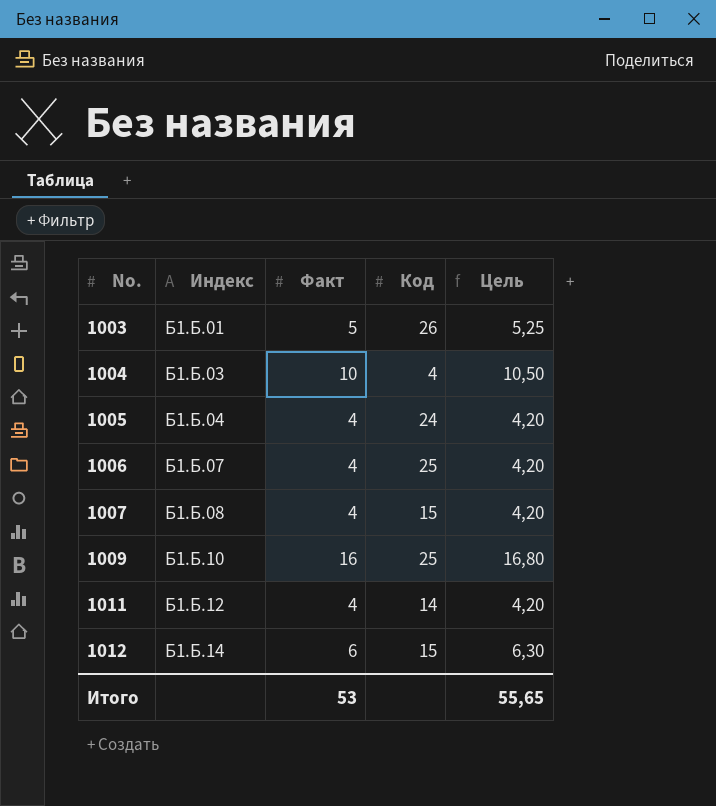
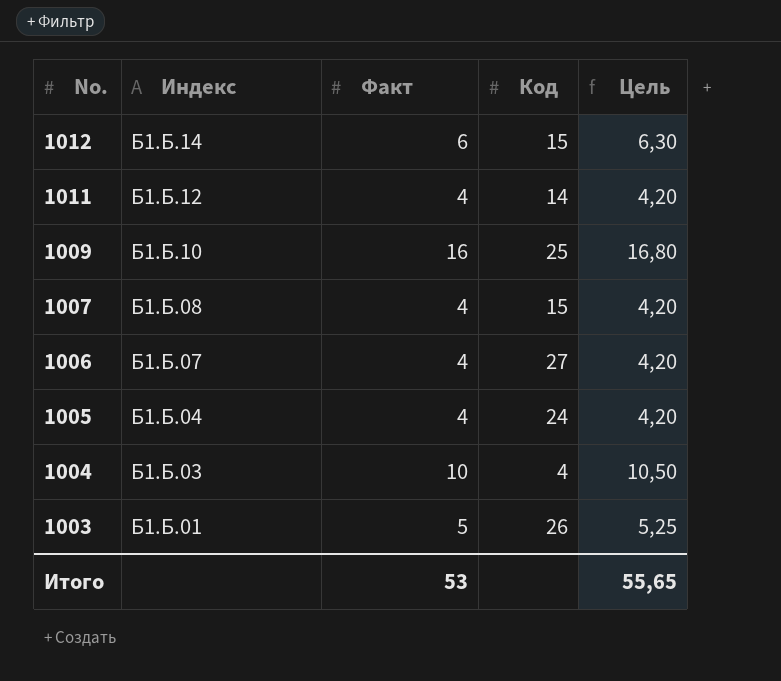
row order: No. ascending -> No. descending
1006 | Код: 25 -> 27

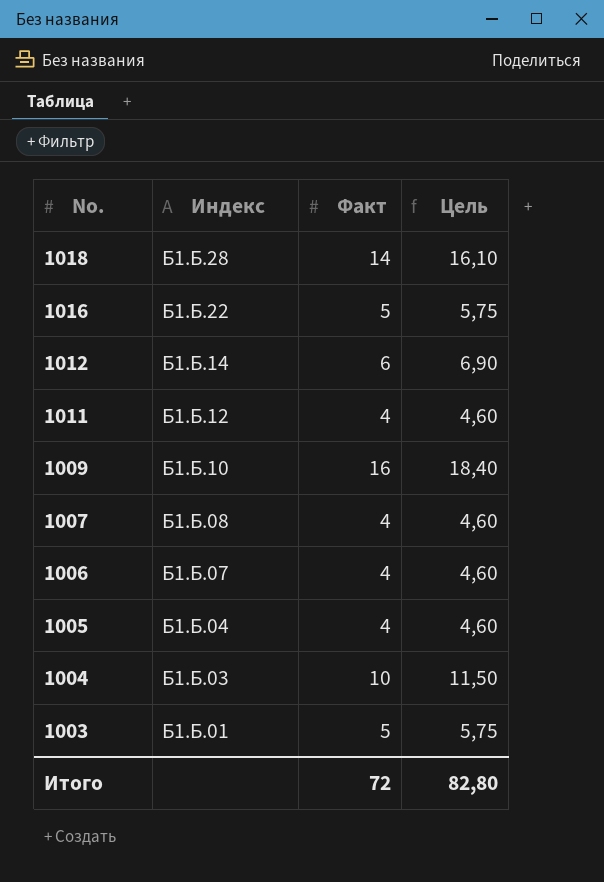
column Код | position: 4 -> none
column Цель | formula: [Факт] * 1,05 -> [Факт] * 1,15
row 1018: none -> Б1.Б.28 | 14 | 16,10
row 1016: none -> Б1.Б.22 | 5 | 5,75
Итого | Факт: 53 -> 72
Итого | Цель: 55,65 -> 82,80

